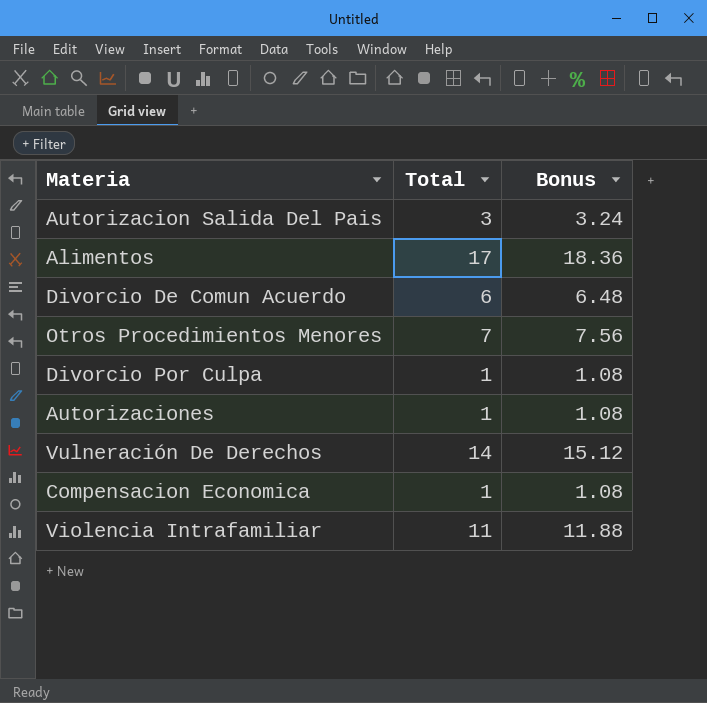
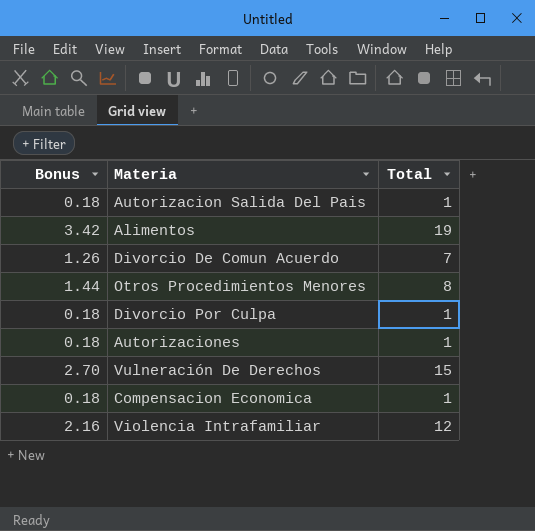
column Bonus | formula: [Total] * 1.08 -> [Total] * 0.18
column Bonus | position: 3 -> 1
Autorizacion Salida Del Pais | Total: 3 -> 1
Alimentos | Total: 17 -> 19
Divorcio De Comun Acuerdo | Total: 6 -> 7
Otros Procedimientos Menores | Total: 7 -> 8
Vulneración De Derechos | Total: 14 -> 15
Violencia Intrafamiliar | Total: 11 -> 12

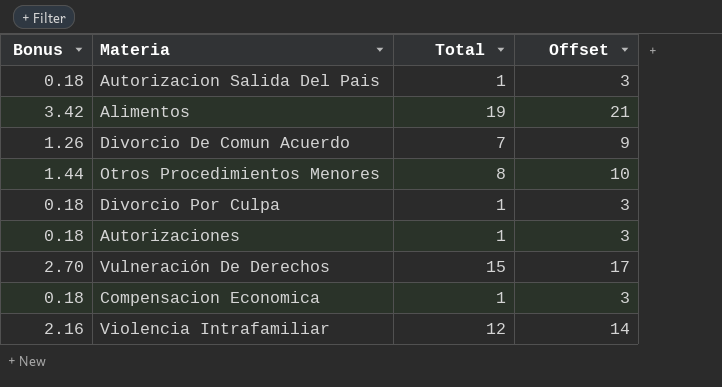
column Offset | formula: none -> [Total] + 2

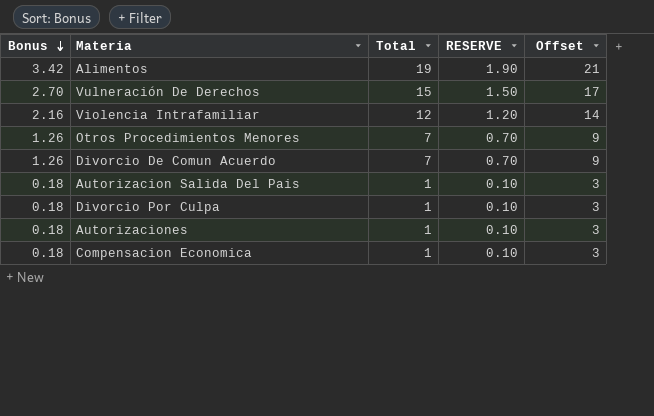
row order: none -> Bonus descending
column RESERVE | formula: none -> [Total] * 0.1
Otros Procedimientos Menores | Bonus: 1.44 -> 1.26
Otros Procedimientos Menores | Total: 8 -> 7
Otros Procedimientos Menores | Offset: 10 -> 9

